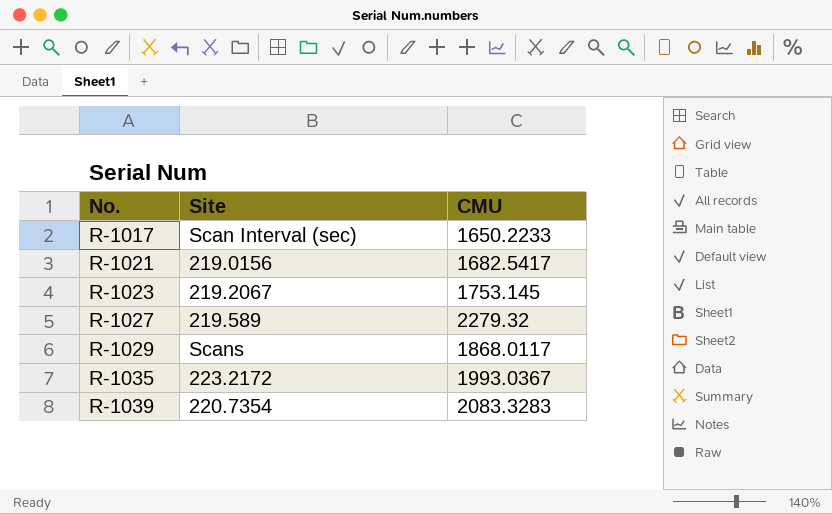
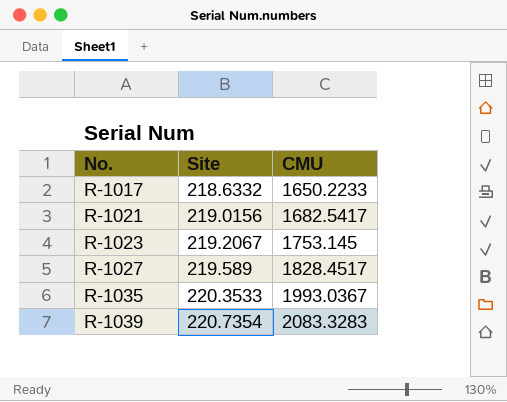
row R-1029: Scans | 1868.0117 -> none
R-1017 | Site: Scan Interval (sec) -> 218.6332
R-1027 | CMU: 2279.32 -> 1828.4517
R-1035 | Site: 223.2172 -> 220.3533

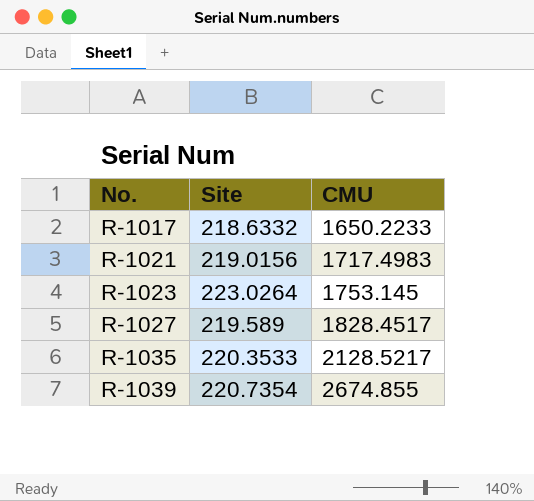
R-1021 | CMU: 1682.5417 -> 1717.4983
R-1023 | Site: 219.2067 -> 223.0264
R-1035 | CMU: 1993.0367 -> 2128.5217
R-1039 | CMU: 2083.3283 -> 2674.855

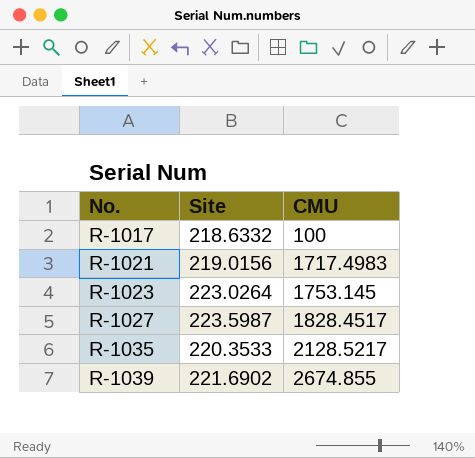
R-1017 | CMU: 1650.2233 -> 100
R-1027 | Site: 219.589 -> 223.5987
R-1039 | Site: 220.7354 -> 221.6902

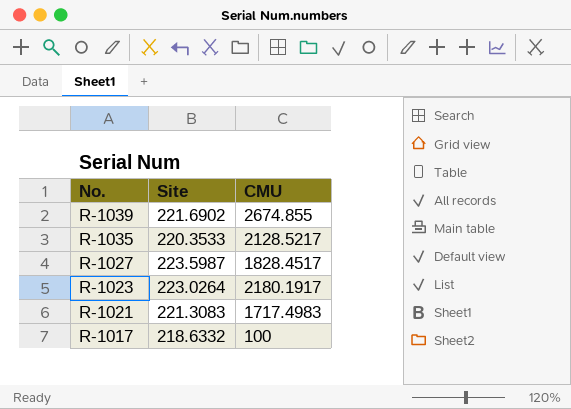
row order: No. ascending -> No. descending
R-1023 | CMU: 1753.145 -> 2180.1917
R-1021 | Site: 219.0156 -> 221.3083

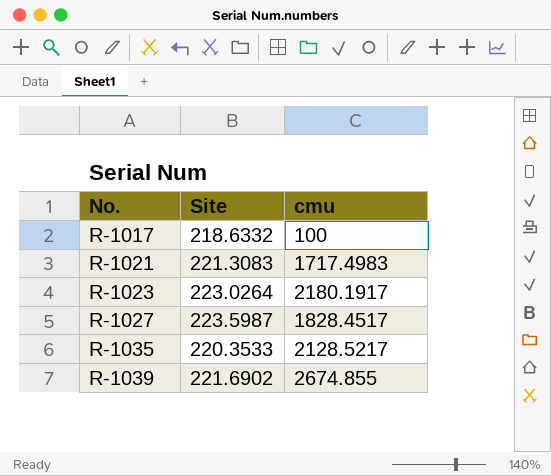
row order: No. descending -> No. ascending
column name: CMU -> cmu

